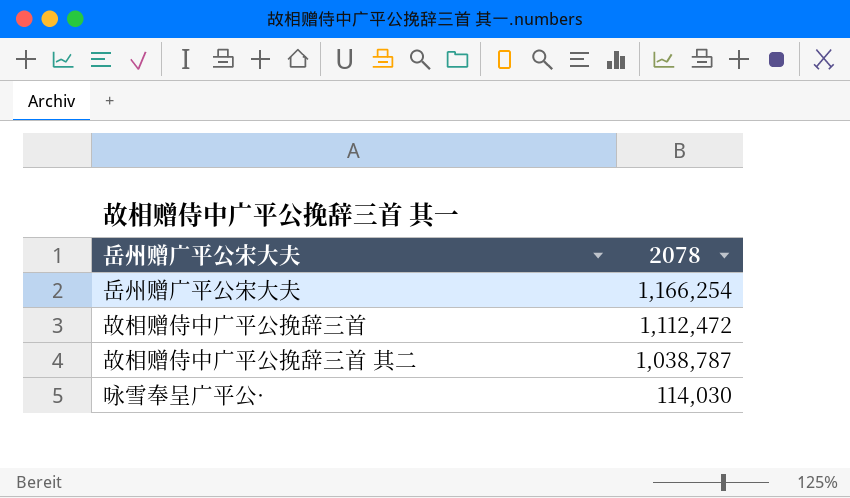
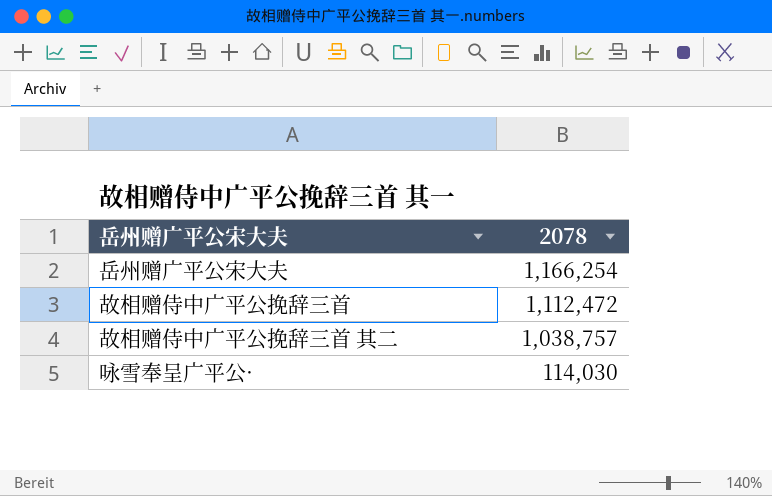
故相赠侍中广平公挽辞三首 其二 | 2078: 1,038,787 -> 1,038,757

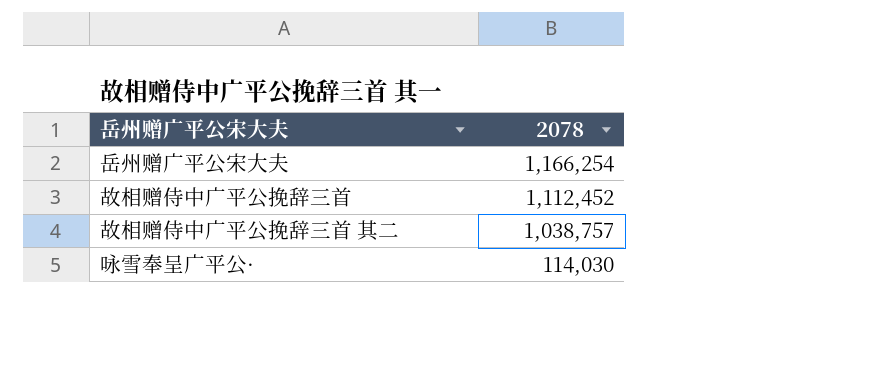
故相赠侍中广平公挽辞三首 | 2078: 1,112,472 -> 1,112,452

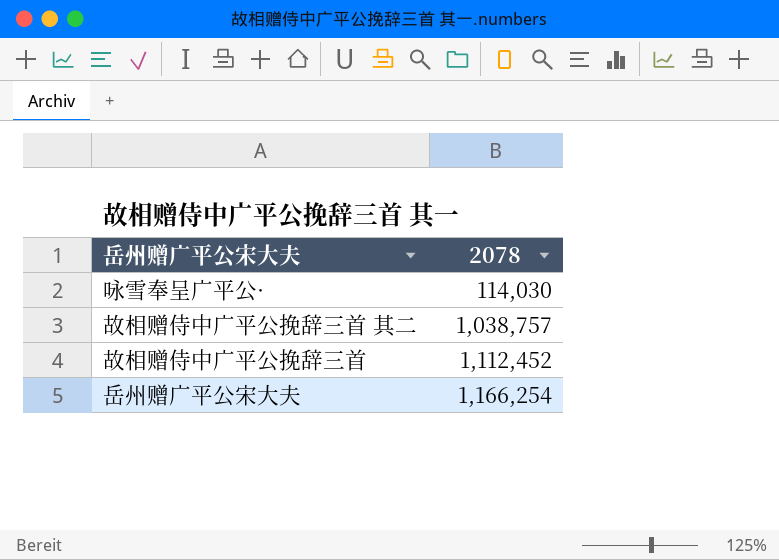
row order: 2078 descending -> 2078 ascending

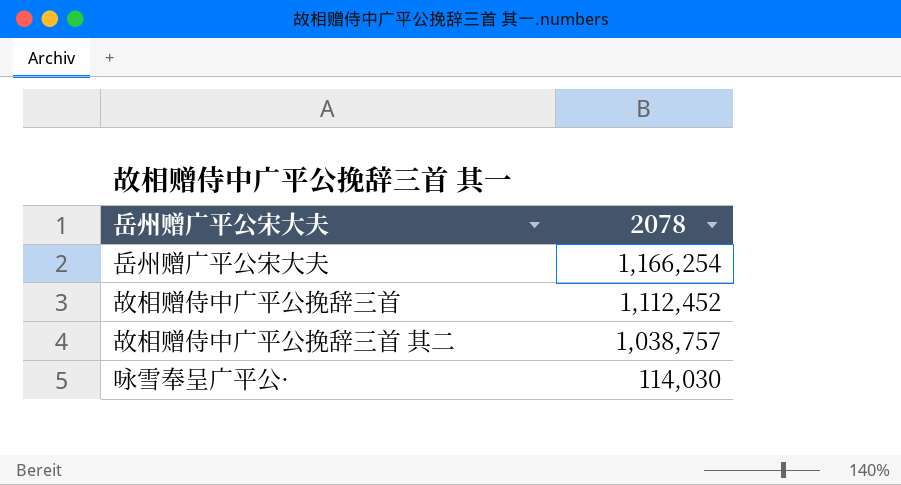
row order: 2078 ascending -> 2078 descending

